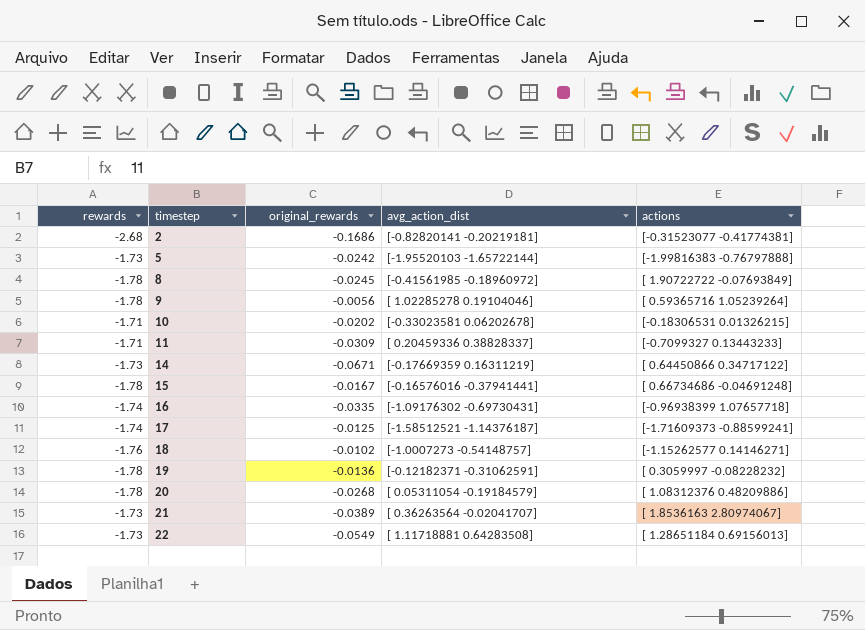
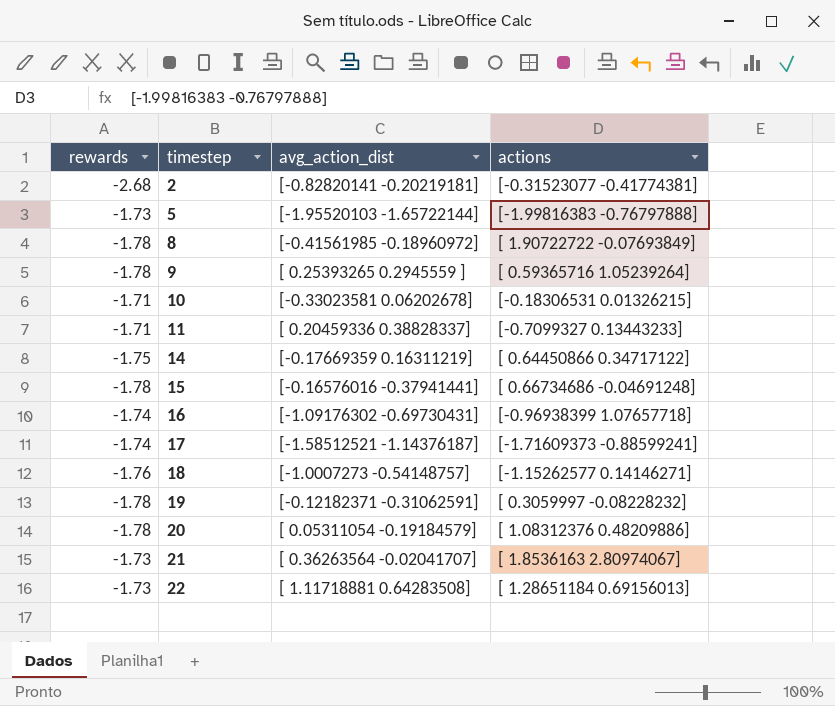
column original_rewards | position: 3 -> none
9 | avg_action_dist: [ 1.02285278 0.19104046] -> [ 0.25393265 0.2945559 ]
14 | rewards: -1.73 -> -1.75

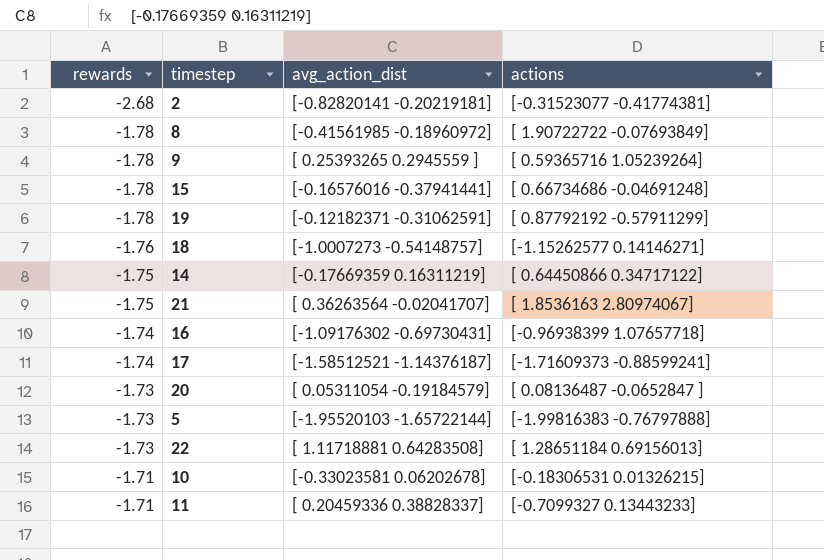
row order: timestep ascending -> rewards ascending
19 | actions: [ 0.3059997 -0.08228232] -> [ 0.87792192 -0.57911299]
21 | rewards: -1.73 -> -1.75
20 | rewards: -1.78 -> -1.73
20 | actions: [ 1.08312376 0.48209886] -> [ 0.08136487 -0.0652847 ]

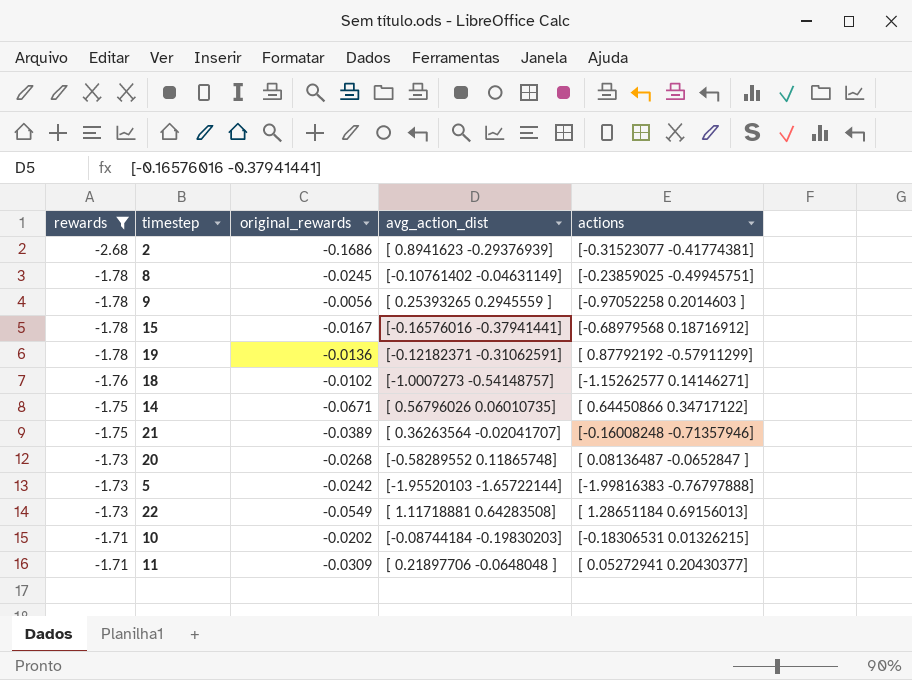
filter: none -> rewards != -1.74
column original_rewards | position: none -> 3
2 | avg_action_dist: [-0.82820141 -0.20219181] -> [ 0.8941623 -0.29376939]
8 | avg_action_dist: [-0.41561985 -0.18960972] -> [-0.10761402 -0.04631149]
8 | actions: [ 1.90722722 -0.07693849] -> [-0.23859025 -0.49945751]
9 | actions: [ 0.59365716 1.05239264] -> [-0.97052258 0.2014603 ]
15 | actions: [ 0.66734686 -0.04691248] -> [-0.68979568 0.18716912]
14 | avg_action_dist: [-0.17669359 0.16311219] -> [ 0.56796026 0.06010735]
21 | actions: [ 1.8536163 2.80974067] -> [-0.16008248 -0.71357946]
20 | avg_action_dist: [ 0.05311054 -0.19184579] -> [-0.58289552 0.11865748]
10 | avg_action_dist: [-0.33023581 0.06202678] -> [-0.08744184 -0.19830203]
11 | avg_action_dist: [ 0.20459336 0.38828337] -> [ 0.21897706 -0.0648048 ]
11 | actions: [-0.7099327 0.13443233] -> [ 0.05272941 0.20430377]

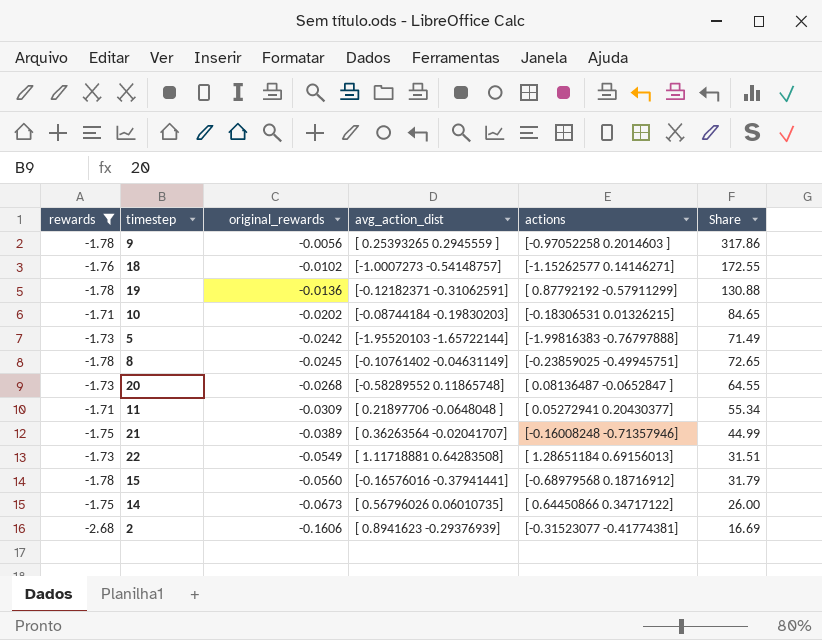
row order: rewards ascending -> original_rewards descending
column Share | formula: none -> [rewards] / [original_rewards]
15 | original_rewards: -0.0167 -> -0.0560
14 | original_rewards: -0.0671 -> -0.0673
2 | original_rewards: -0.1686 -> -0.1606

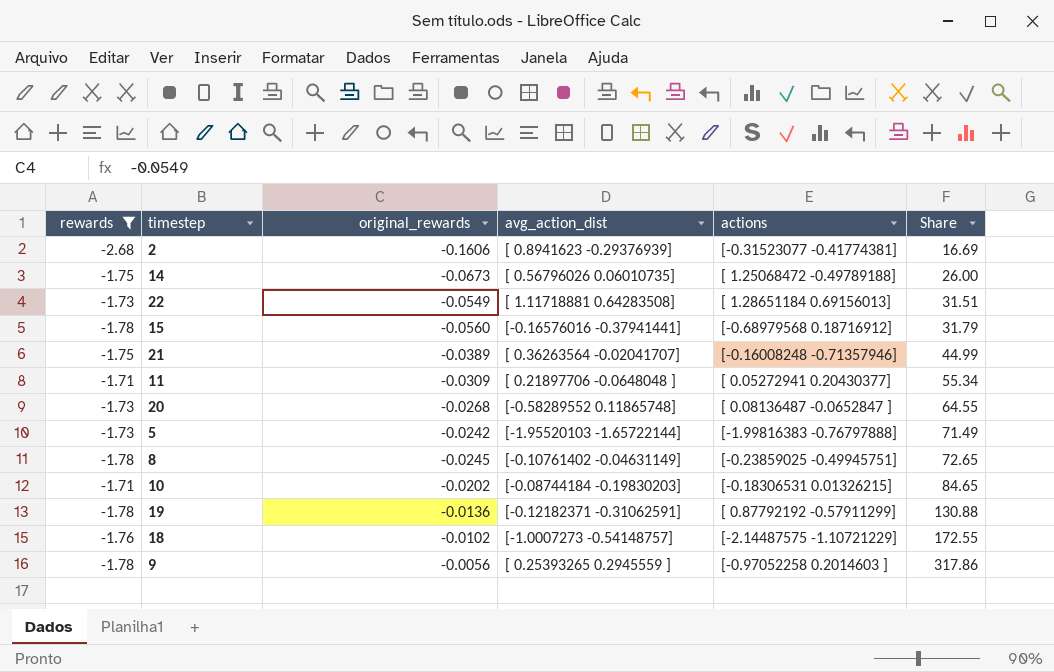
row order: original_rewards descending -> Share ascending
14 | actions: [ 0.64450866 0.34717122] -> [ 1.25068472 -0.49789188]
18 | actions: [-1.15262577 0.14146271] -> [-2.14487575 -1.10721229]

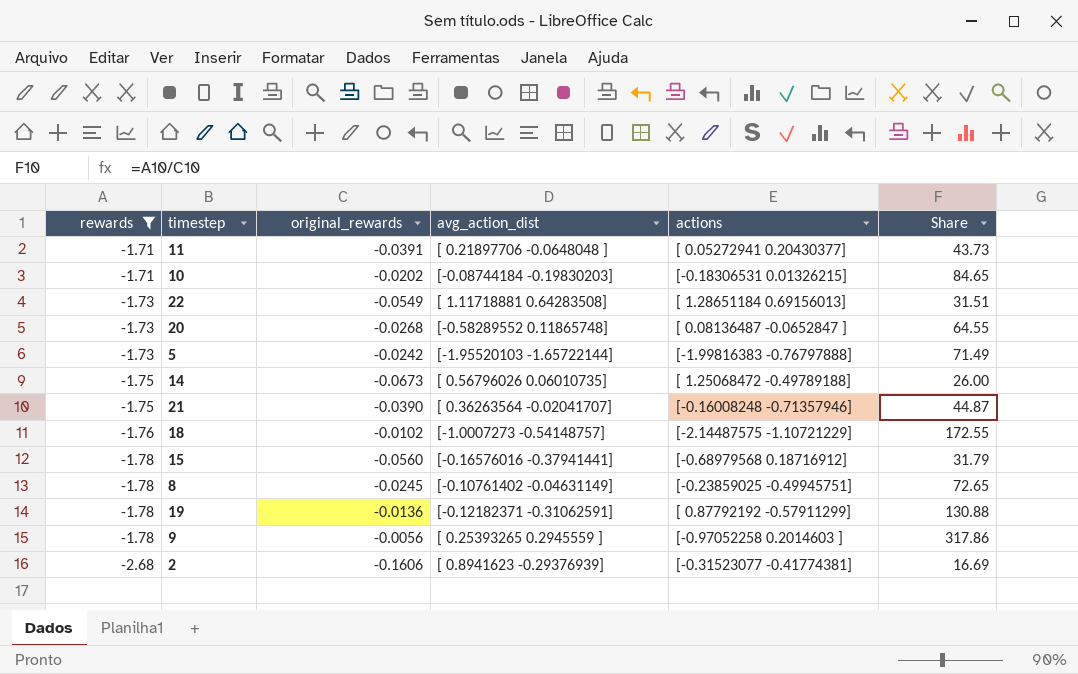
row order: Share ascending -> rewards descending
11 | original_rewards: -0.0309 -> -0.0391
11 | Share: 55.34 -> 43.73
21 | original_rewards: -0.0389 -> -0.0390
21 | Share: 44.99 -> 44.87

